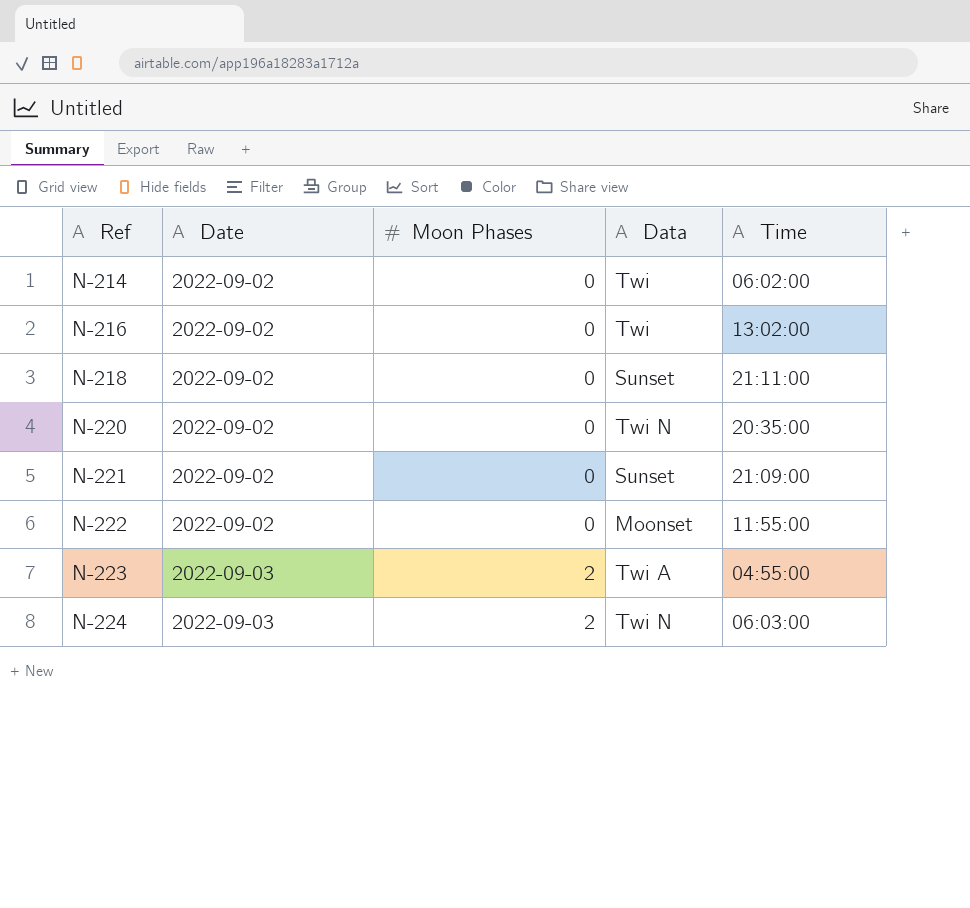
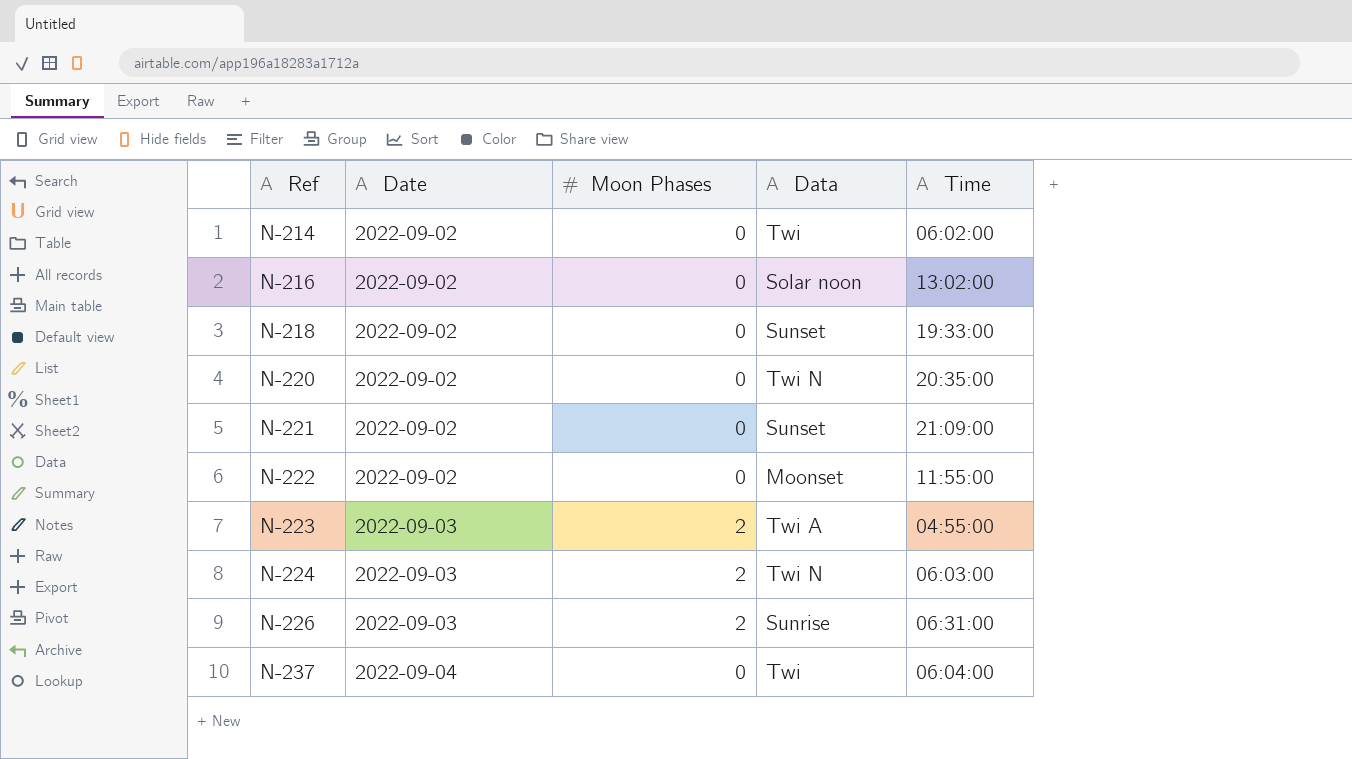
N-216 | Data: Twi -> Solar noon
N-218 | Time: 21:11:00 -> 19:33:00
row N-226: none -> 2022-09-03 | 2 | Sunrise | 06:31:00
row N-237: none -> 2022-09-04 | 0 | Twi | 06:04:00

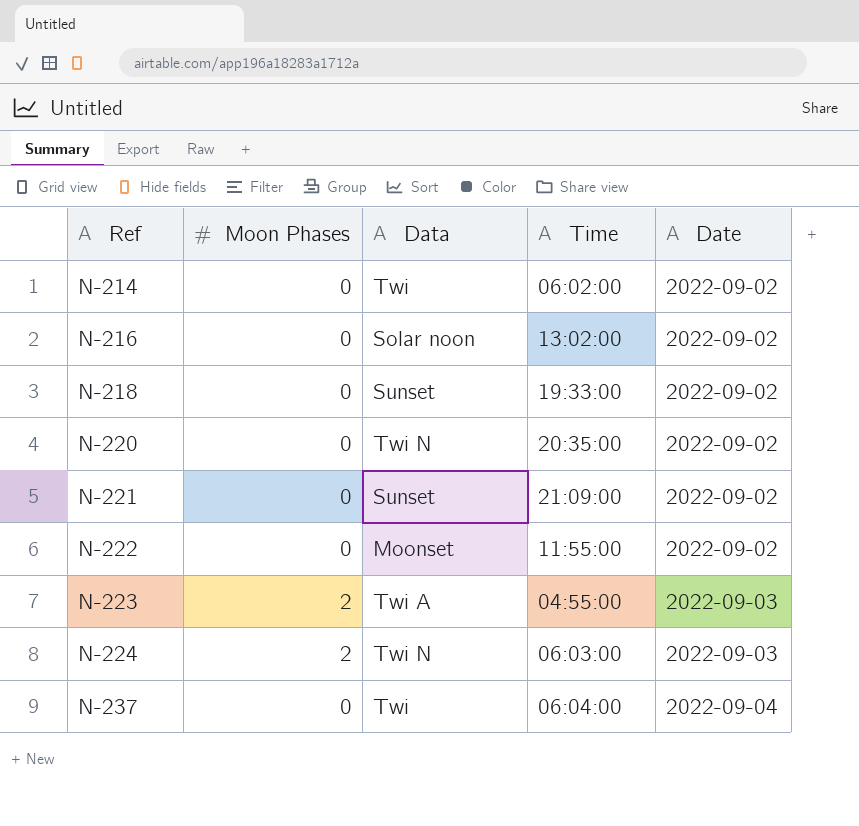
column Date | position: 2 -> 5
row N-226: 2022-09-03 | 2 | Sunrise | 06:31:00 -> none

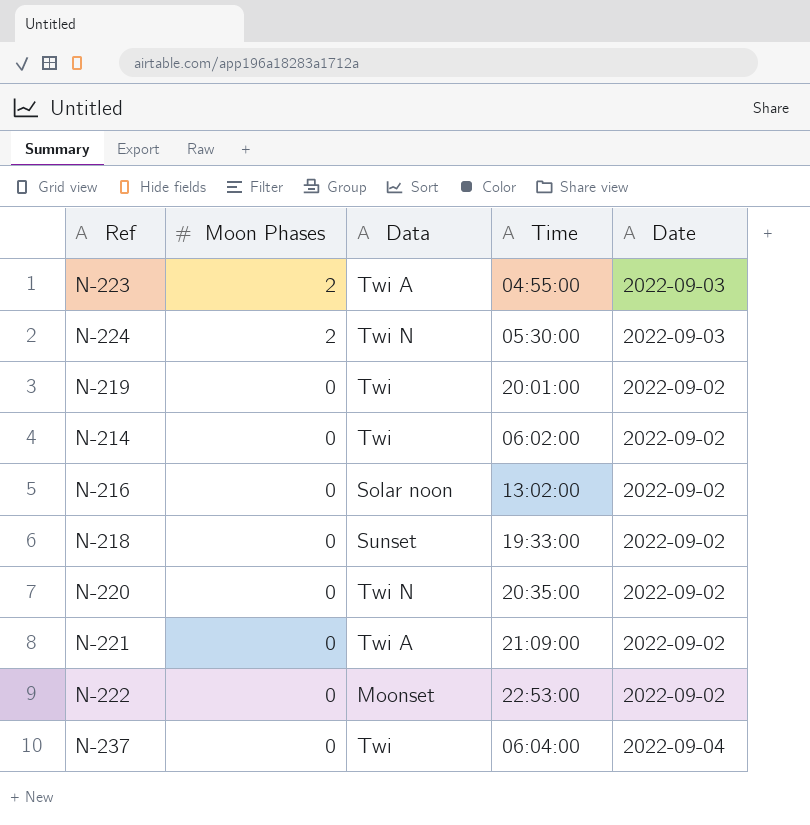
row order: Ref ascending -> Moon Phases descending
N-224 | Time: 06:03:00 -> 05:30:00
row N-219: none -> 0 | Twi | 20:01:00 | 2022-09-02
N-221 | Data: Sunset -> Twi A
N-222 | Time: 11:55:00 -> 22:53:00

